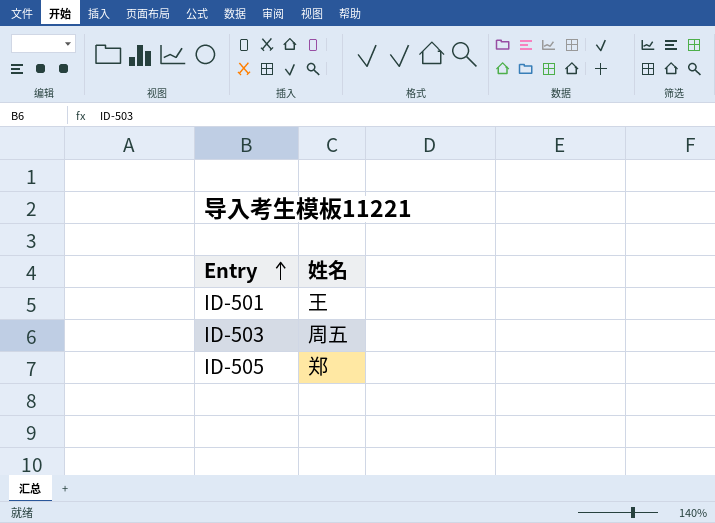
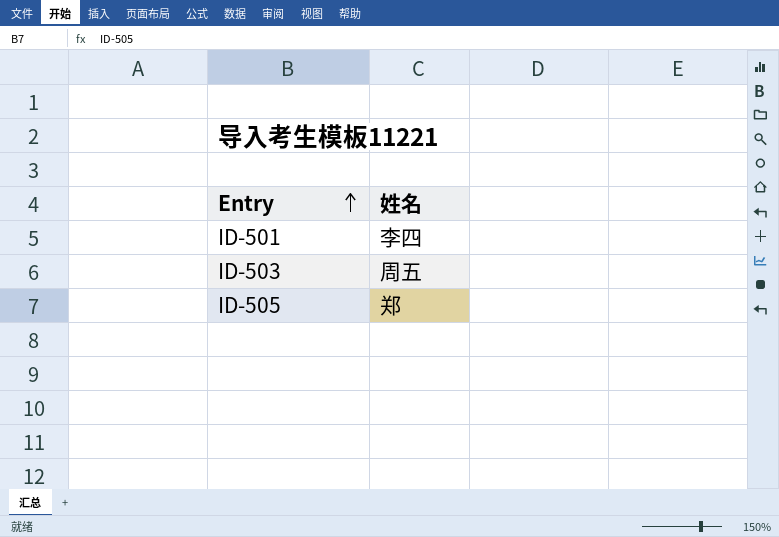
ID-501 | 姓名: 王 -> 李四

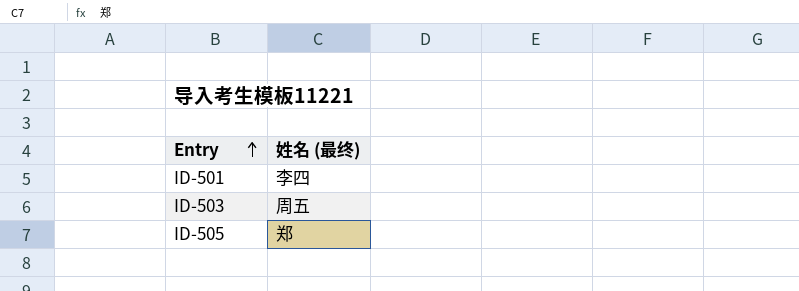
column name: 姓名 -> 姓名 (最终)

